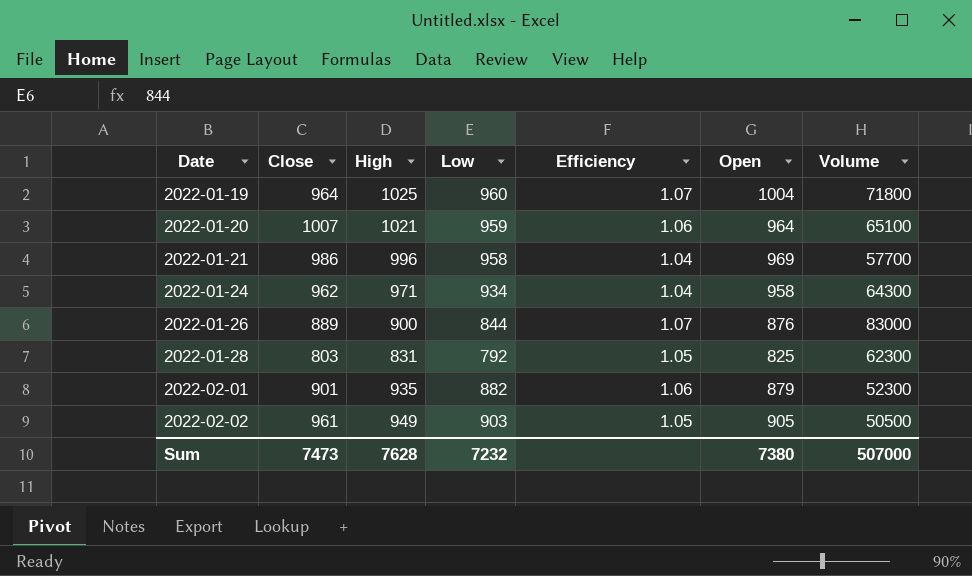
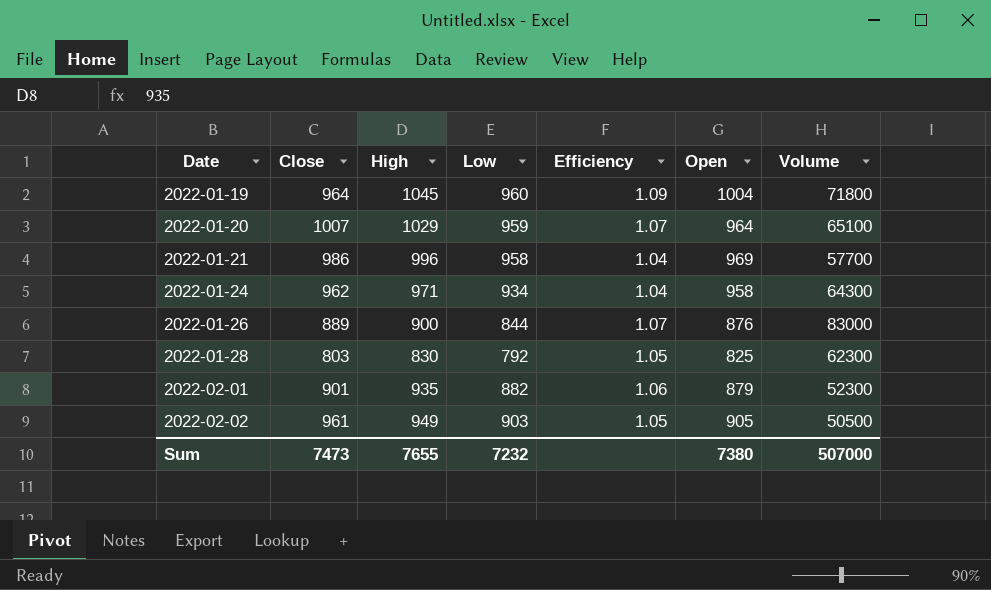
2022-01-19 | High: 1025 -> 1045
2022-01-19 | Efficiency: 1.07 -> 1.09
2022-01-20 | High: 1021 -> 1029
2022-01-20 | Efficiency: 1.06 -> 1.07
2022-01-28 | High: 831 -> 830
Sum | High: 7628 -> 7655

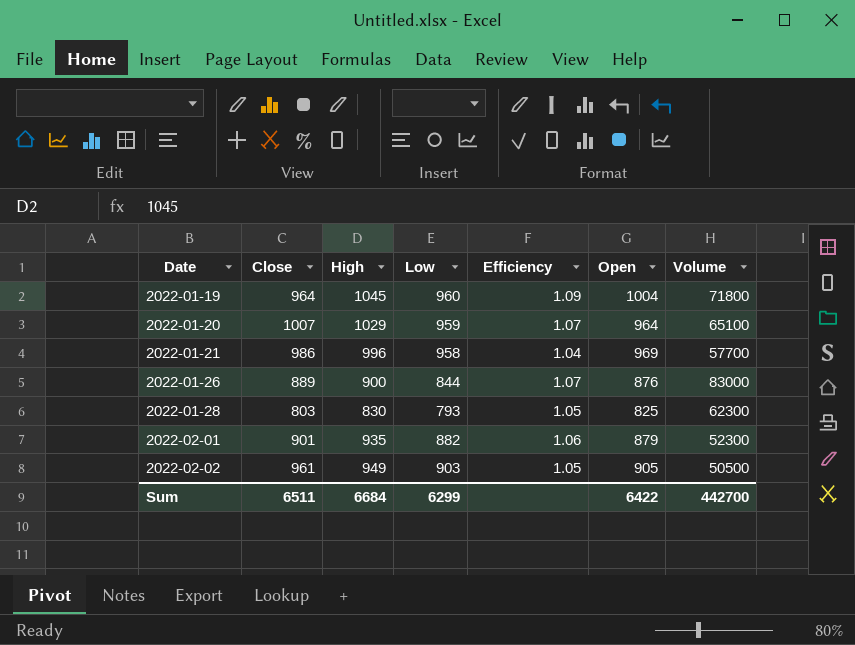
row 2022-01-24: 962 | 971 | 934 | 1.04 | 958 | 64300 -> none
2022-01-28 | Low: 792 -> 793
Sum | Close: 7473 -> 6511
Sum | High: 7655 -> 6684
Sum | Low: 7232 -> 6299
Sum | Open: 7380 -> 6422
Sum | Volume: 507000 -> 442700

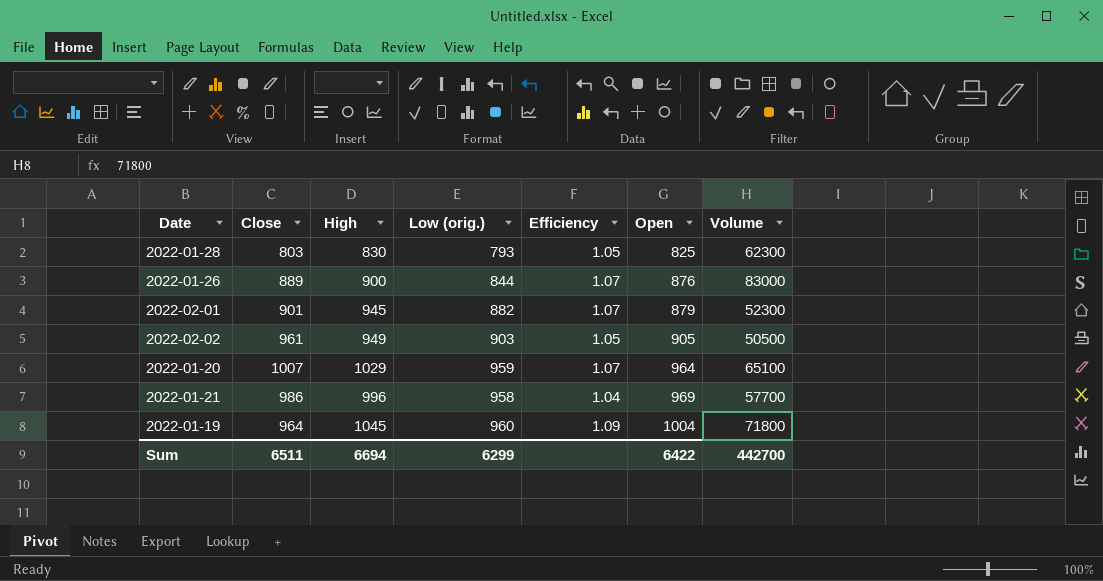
row order: Date ascending -> Open ascending
column name: Low -> Low (orig.)
2022-02-01 | High: 935 -> 945
2022-02-01 | Efficiency: 1.06 -> 1.07
Sum | High: 6684 -> 6694

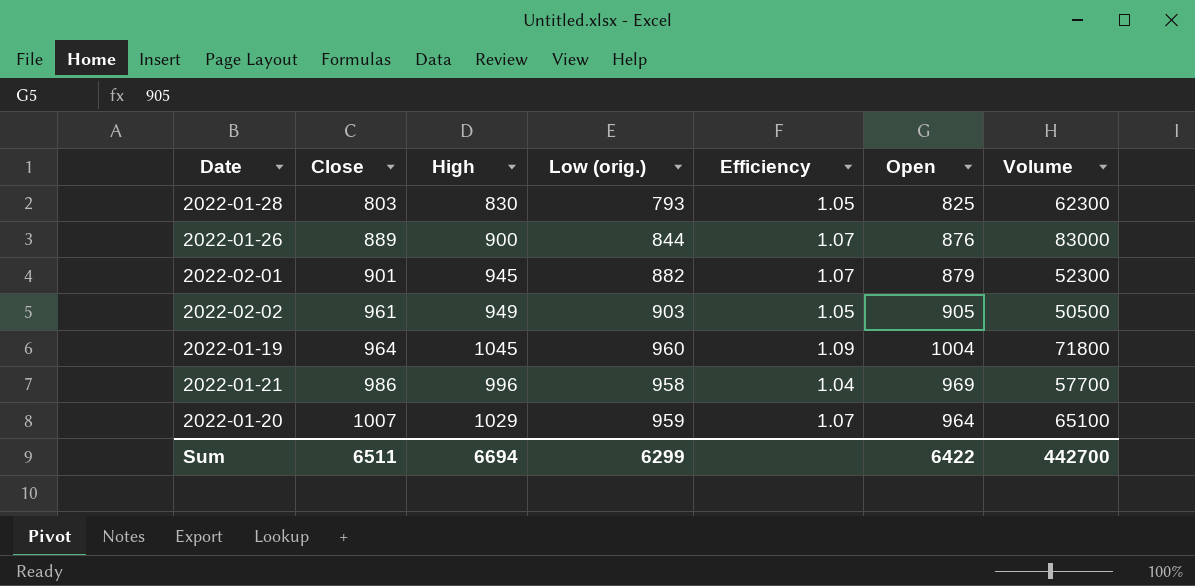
row order: Open ascending -> Close ascending

